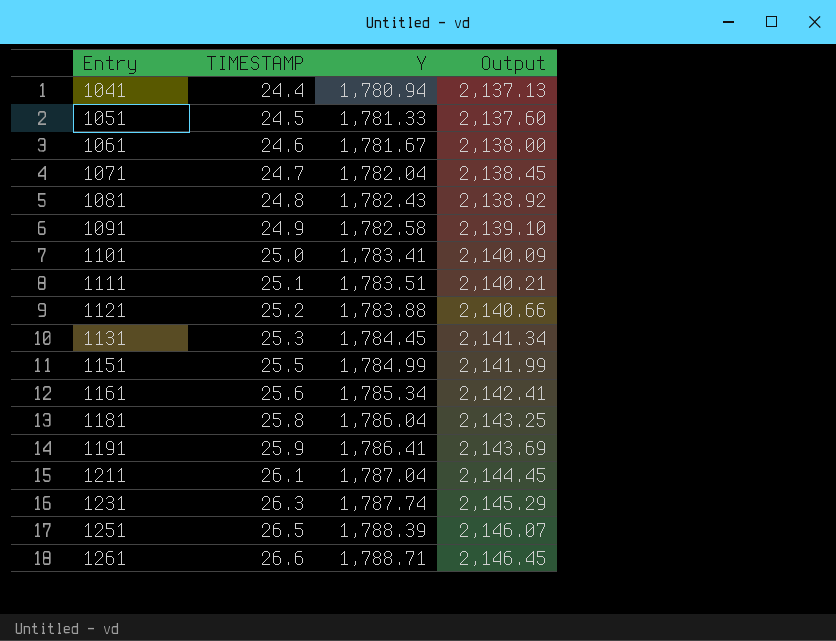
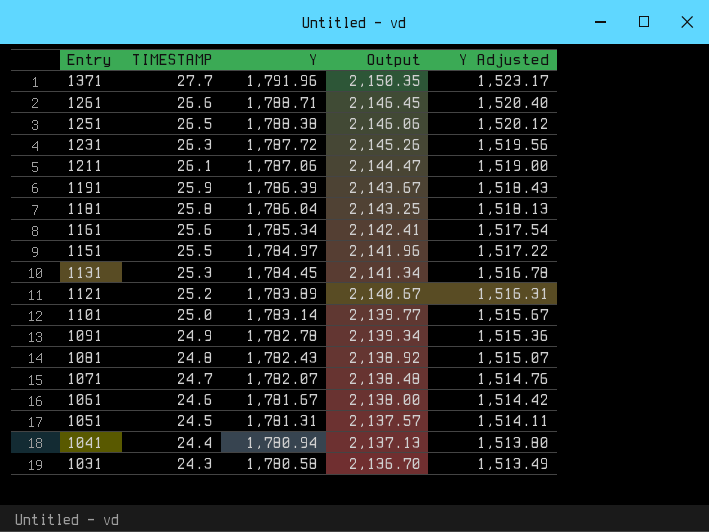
row order: Entry ascending -> Entry descending
column Y Adjusted | formula: none -> [Y] * 0.85
row 1111: 25.1 | 1,783.51 | 2,140.21 -> none
row 1371: none -> 27.7 | 1,791.96 | 2,150.35 | 1,523.17
1251 | Y: 1,788.39 -> 1,788.38
1251 | Output: 2,146.07 -> 2,146.06
1231 | Y: 1,787.74 -> 1,787.72
1231 | Output: 2,145.29 -> 2,145.26
1211 | Y: 1,787.04 -> 1,787.06
1211 | Output: 2,144.45 -> 2,144.47
1191 | Y: 1,786.41 -> 1,786.39
1191 | Output: 2,143.69 -> 2,143.67
1151 | Y: 1,784.99 -> 1,784.97
1151 | Output: 2,141.99 -> 2,141.96
1121 | Y: 1,783.88 -> 1,783.89
1121 | Output: 2,140.66 -> 2,140.67
1101 | Y: 1,783.41 -> 1,783.14
1101 | Output: 2,140.09 -> 2,139.77
1091 | Y: 1,782.58 -> 1,782.78
1091 | Output: 2,139.10 -> 2,139.34
1071 | Y: 1,782.04 -> 1,782.07
1071 | Output: 2,138.45 -> 2,138.48
1051 | Y: 1,781.33 -> 1,781.31
1051 | Output: 2,137.60 -> 2,137.57
row 1031: none -> 24.3 | 1,780.58 | 2,136.70 | 1,513.49

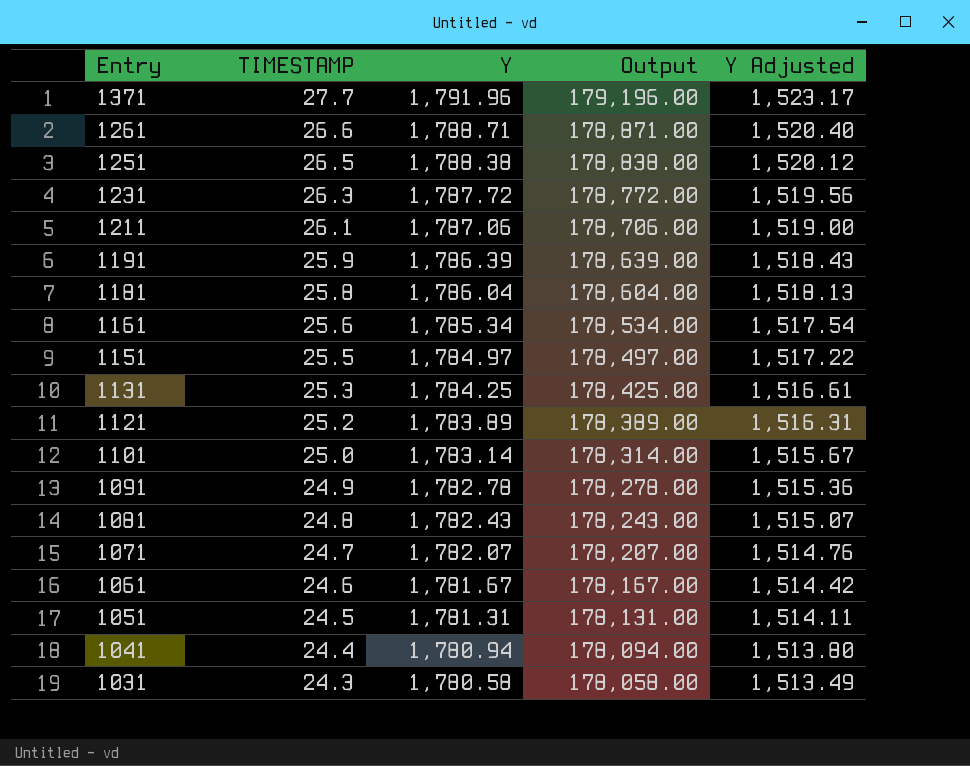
column Output | formula: [Y] * 1.2 -> [Y] * 100
1131 | Y: 1,784.45 -> 1,784.25
1131 | Y Adjusted: 1,516.78 -> 1,516.61

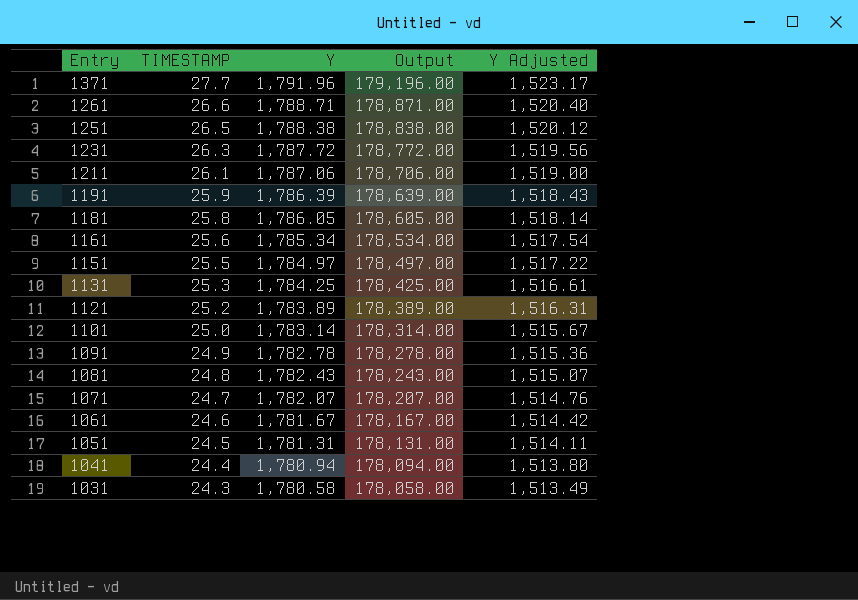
1181 | Y: 1,786.04 -> 1,786.05
1181 | Output: 178,604.00 -> 178,605.00
1181 | Y Adjusted: 1,518.13 -> 1,518.14

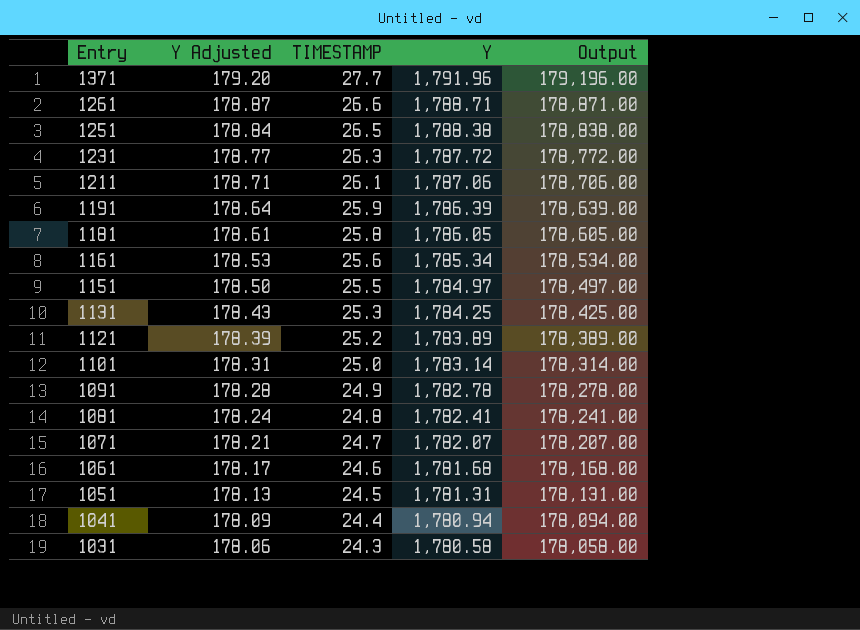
column Y Adjusted | formula: [Y] * 0.85 -> [Y] * 0.1
column Y Adjusted | position: 5 -> 2
1081 | Y: 1,782.43 -> 1,782.41
1081 | Output: 178,243.00 -> 178,241.00
1061 | Y: 1,781.67 -> 1,781.68
1061 | Output: 178,167.00 -> 178,168.00

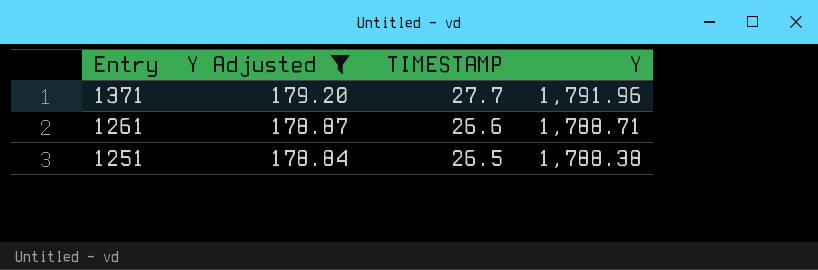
filter: none -> Y Adjusted >= 178.84
column Output | formula: [Y] * 100 -> none

